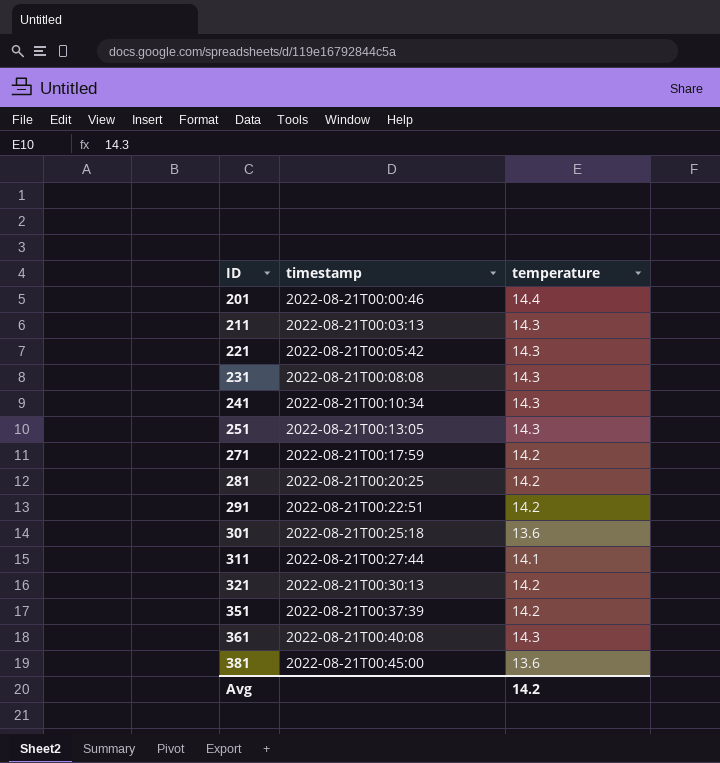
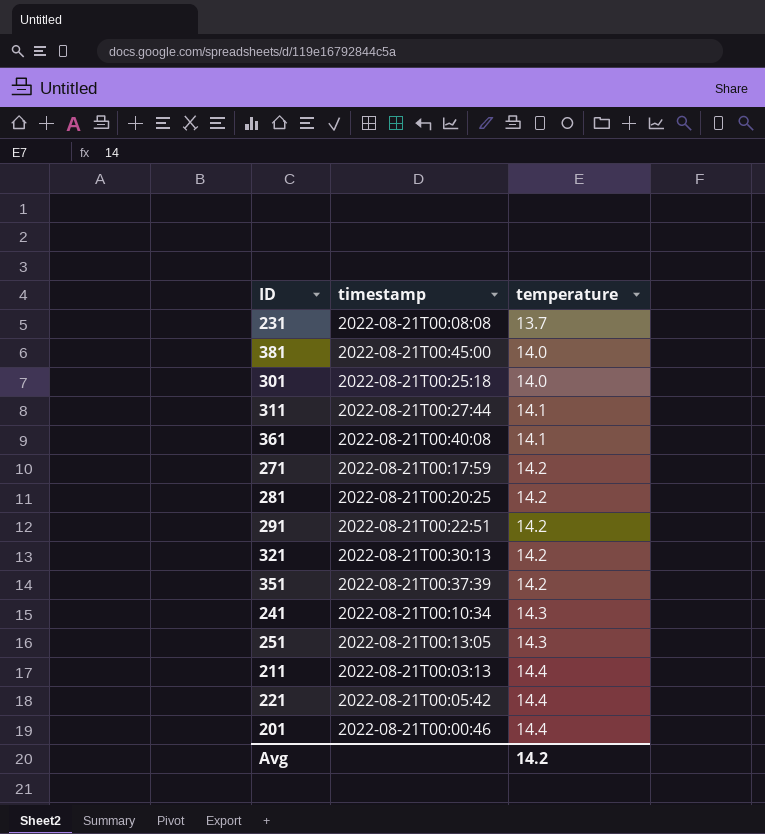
row order: ID ascending -> temperature ascending
231 | temperature: 14.3 -> 13.7
381 | temperature: 13.6 -> 14.0
301 | temperature: 13.6 -> 14.0
361 | temperature: 14.3 -> 14.1
211 | temperature: 14.3 -> 14.4
221 | temperature: 14.3 -> 14.4

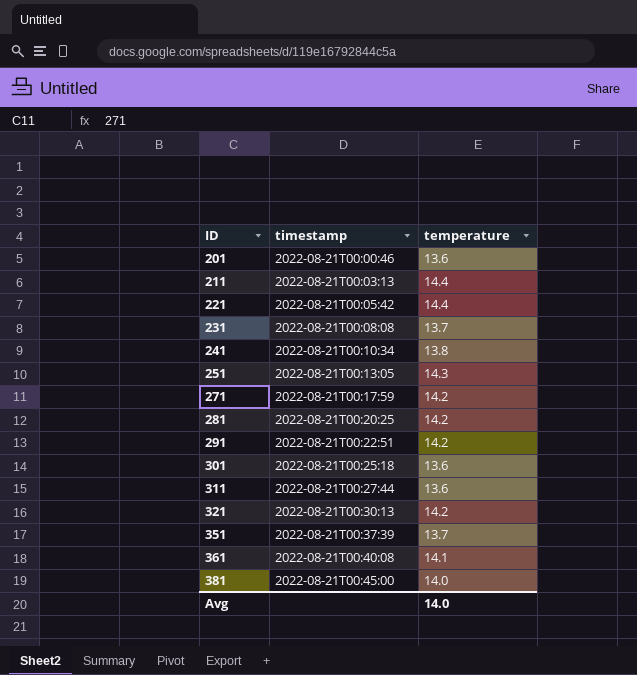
row order: temperature ascending -> ID ascending
201 | temperature: 14.4 -> 13.6
241 | temperature: 14.3 -> 13.8
301 | temperature: 14.0 -> 13.6
311 | temperature: 14.1 -> 13.6
351 | temperature: 14.2 -> 13.7
Avg | temperature: 14.2 -> 14.0

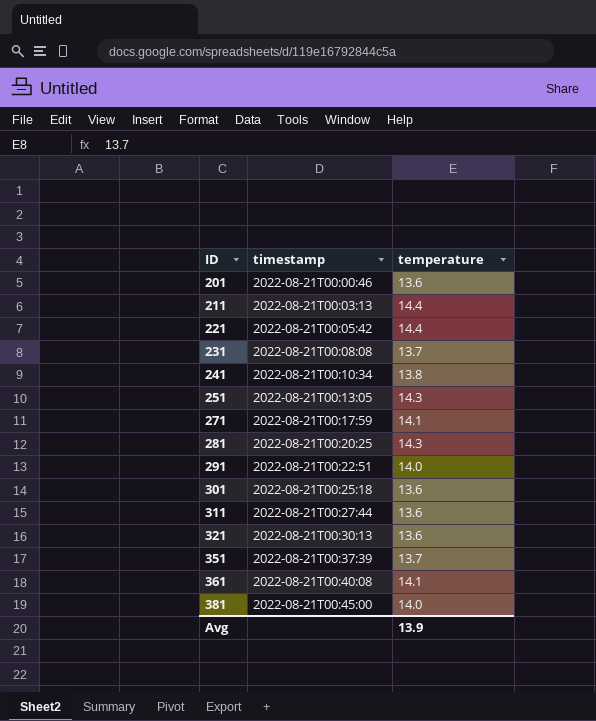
271 | temperature: 14.2 -> 14.1
281 | temperature: 14.2 -> 14.3
291 | temperature: 14.2 -> 14.0
321 | temperature: 14.2 -> 13.6
Avg | temperature: 14.0 -> 13.9

